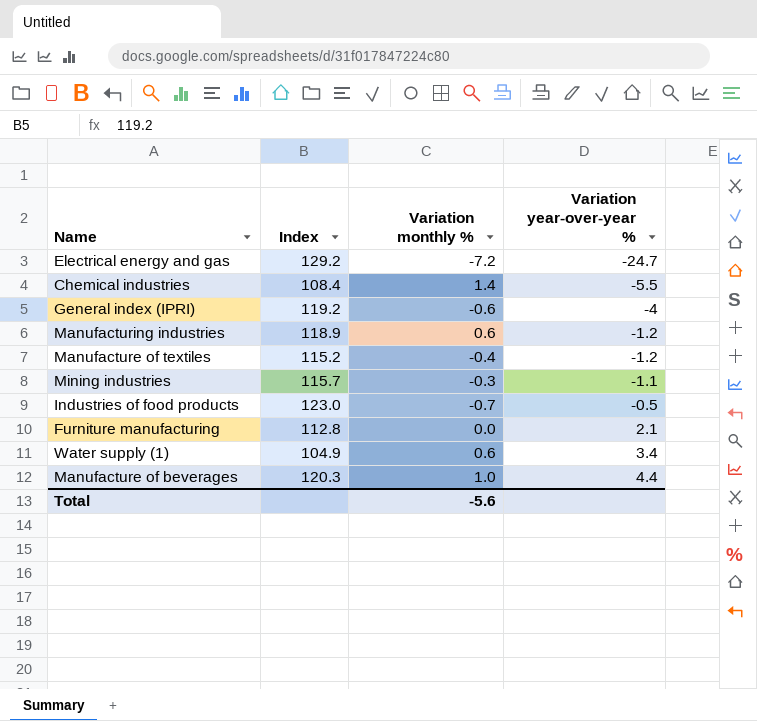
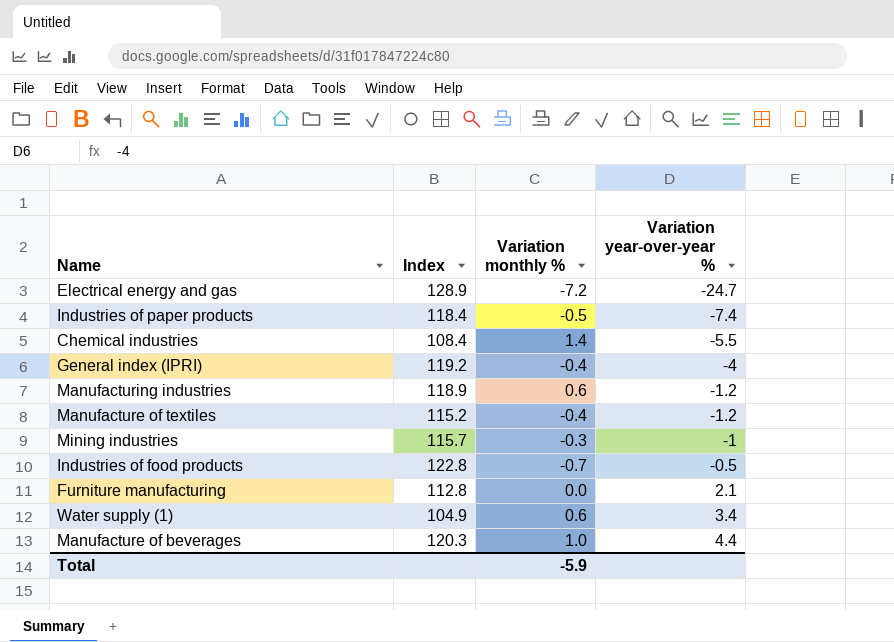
Electrical energy and gas | Index: 129.2 -> 128.9
row Industries of paper products: none -> 118.4 | -0.5 | -7.4
General index (IPRI) | Variation monthly %: -0.6 -> -0.4
Mining industries | Variation year-over-year %: -1.1 -> -1
Industries of food products | Index: 123.0 -> 122.8
Total | Variation monthly %: -5.6 -> -5.9

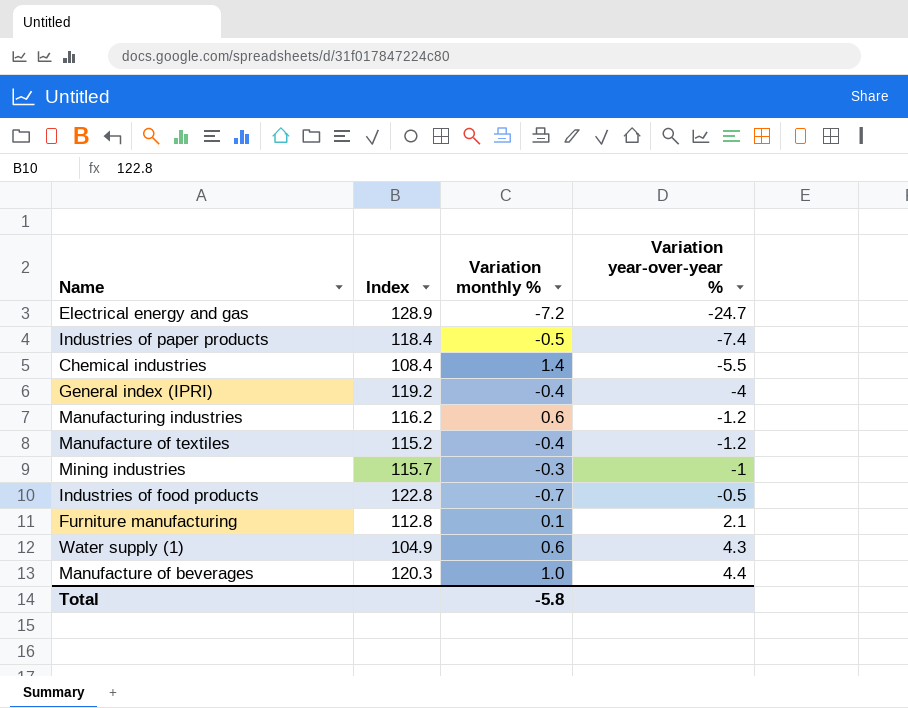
Manufacturing industries | Index: 118.9 -> 116.2
Furniture manufacturing | Variation monthly %: 0.0 -> 0.1
Water supply (1) | Variation year-over-year %: 3.4 -> 4.3
Total | Variation monthly %: -5.9 -> -5.8

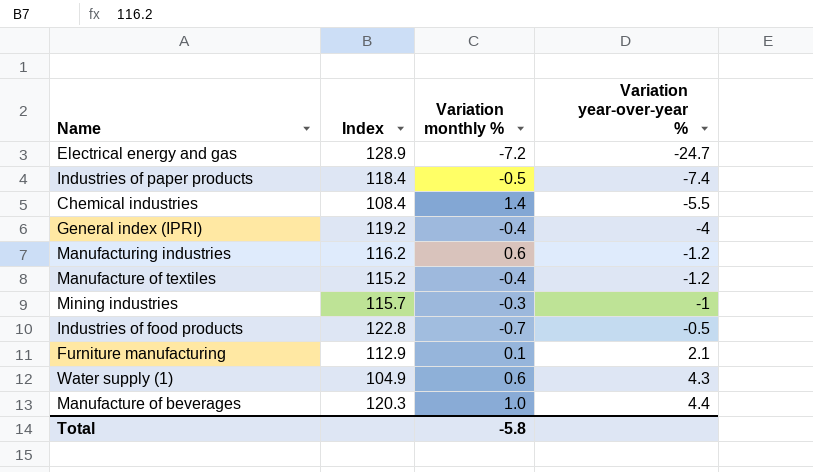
Furniture manufacturing | Index: 112.8 -> 112.9

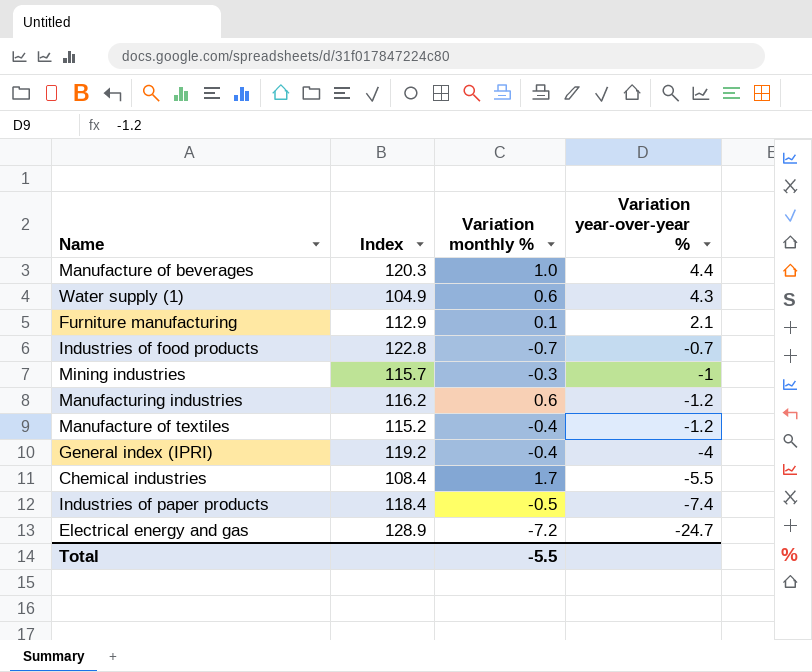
row order: Variation year-over-year % ascending -> Variation year-over-year % descending
Industries of food products | Variation year-over-year %: -0.5 -> -0.7
Chemical industries | Variation monthly %: 1.4 -> 1.7
Total | Variation monthly %: -5.8 -> -5.5

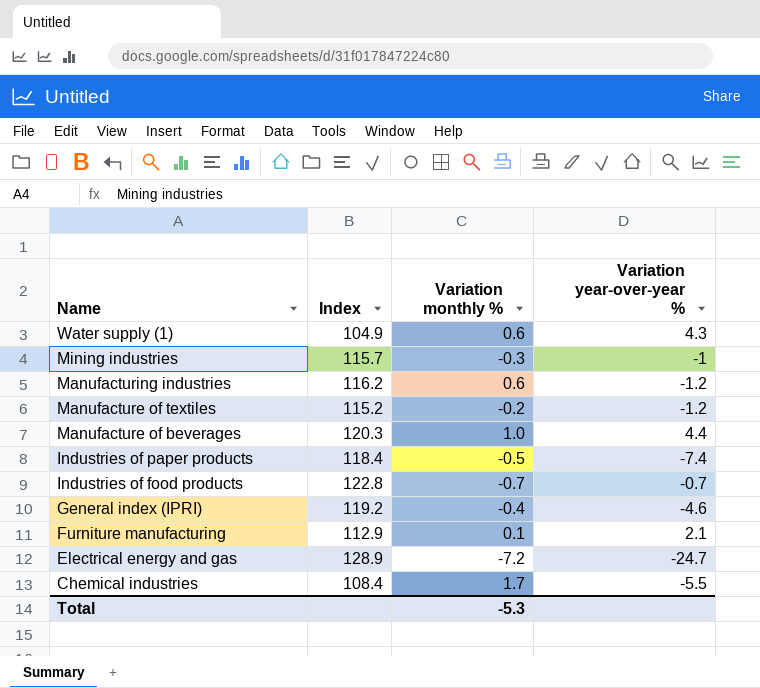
row order: Variation year-over-year % descending -> Name descending
Manufacture of textiles | Variation monthly %: -0.4 -> -0.2
General index (IPRI) | Variation year-over-year %: -4 -> -4.6
Total | Variation monthly %: -5.5 -> -5.3

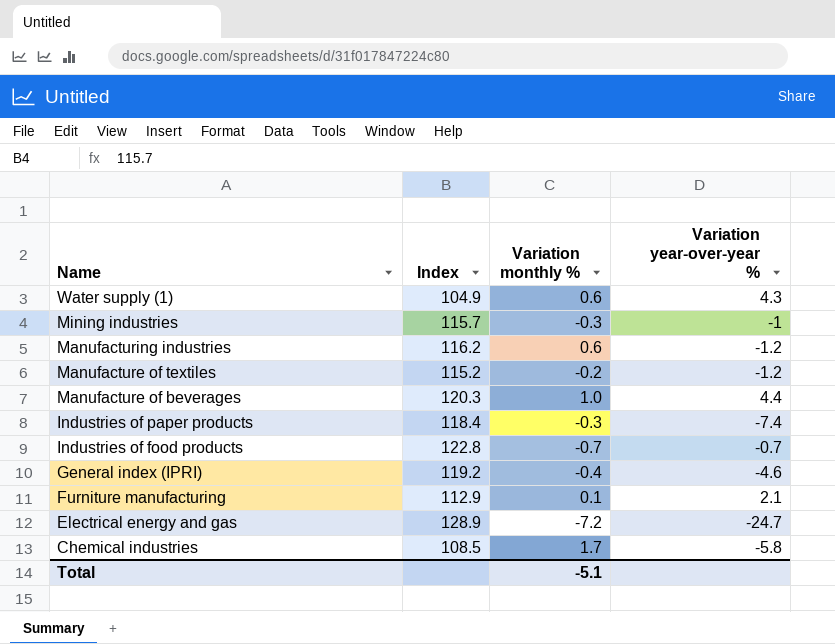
Industries of paper products | Variation monthly %: -0.5 -> -0.3
Chemical industries | Index: 108.4 -> 108.5
Chemical industries | Variation year-over-year %: -5.5 -> -5.8
Total | Variation monthly %: -5.3 -> -5.1

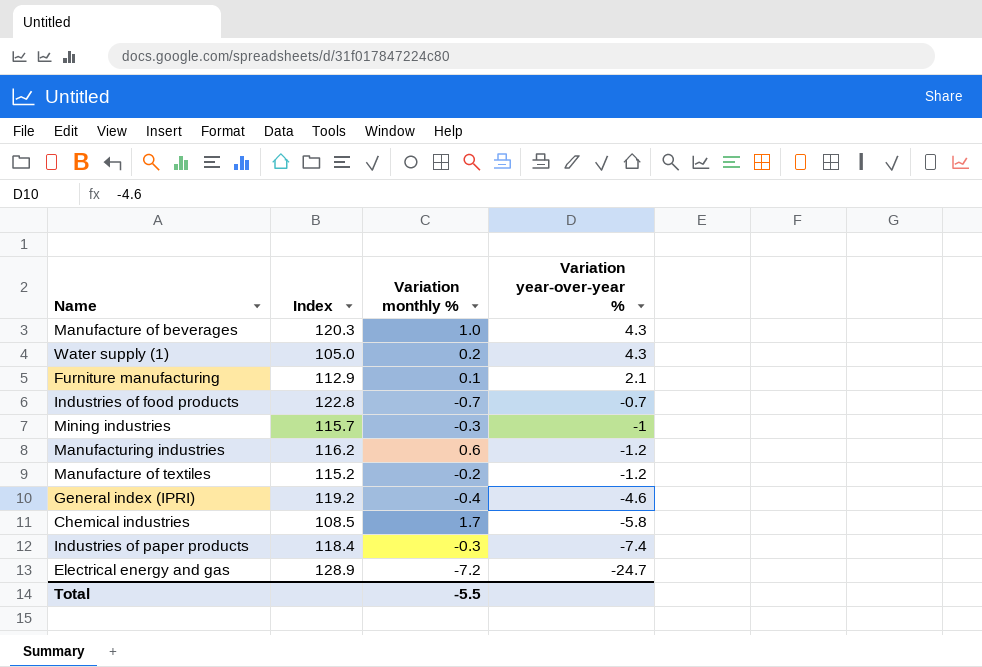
row order: Name descending -> Variation year-over-year % descending
Manufacture of beverages | Variation year-over-year %: 4.4 -> 4.3
Water supply (1) | Index: 104.9 -> 105.0
Water supply (1) | Variation monthly %: 0.6 -> 0.2
Total | Variation monthly %: -5.1 -> -5.5

